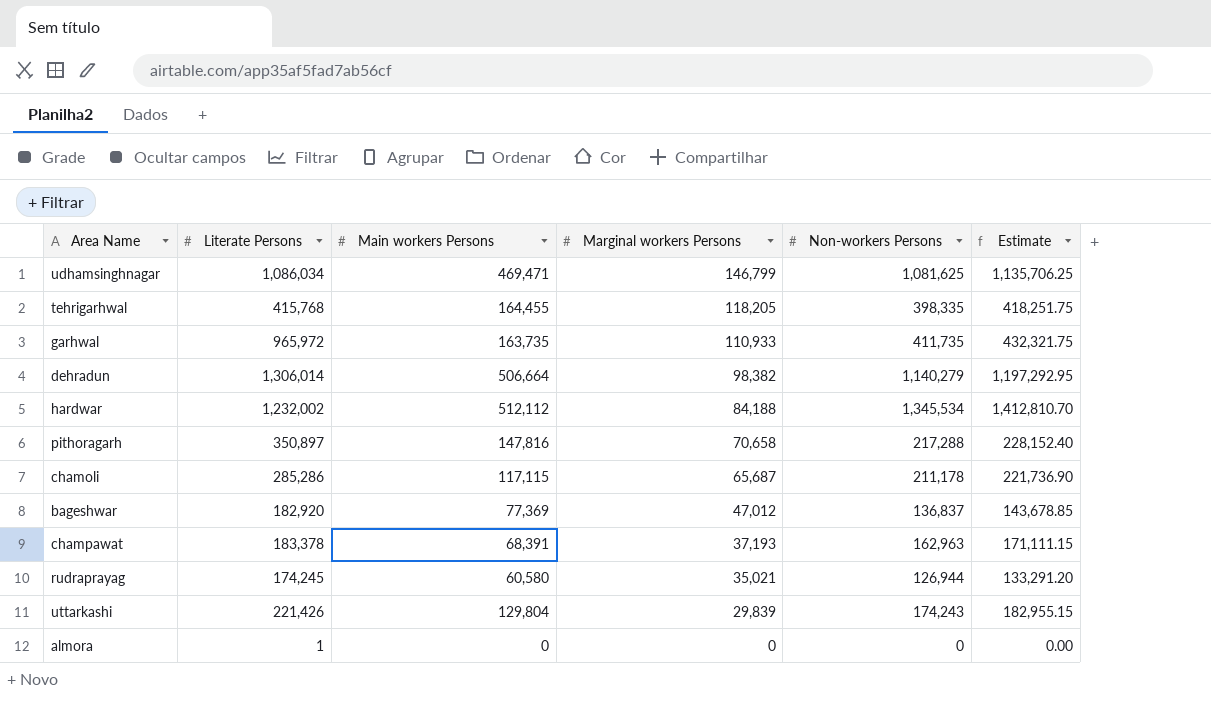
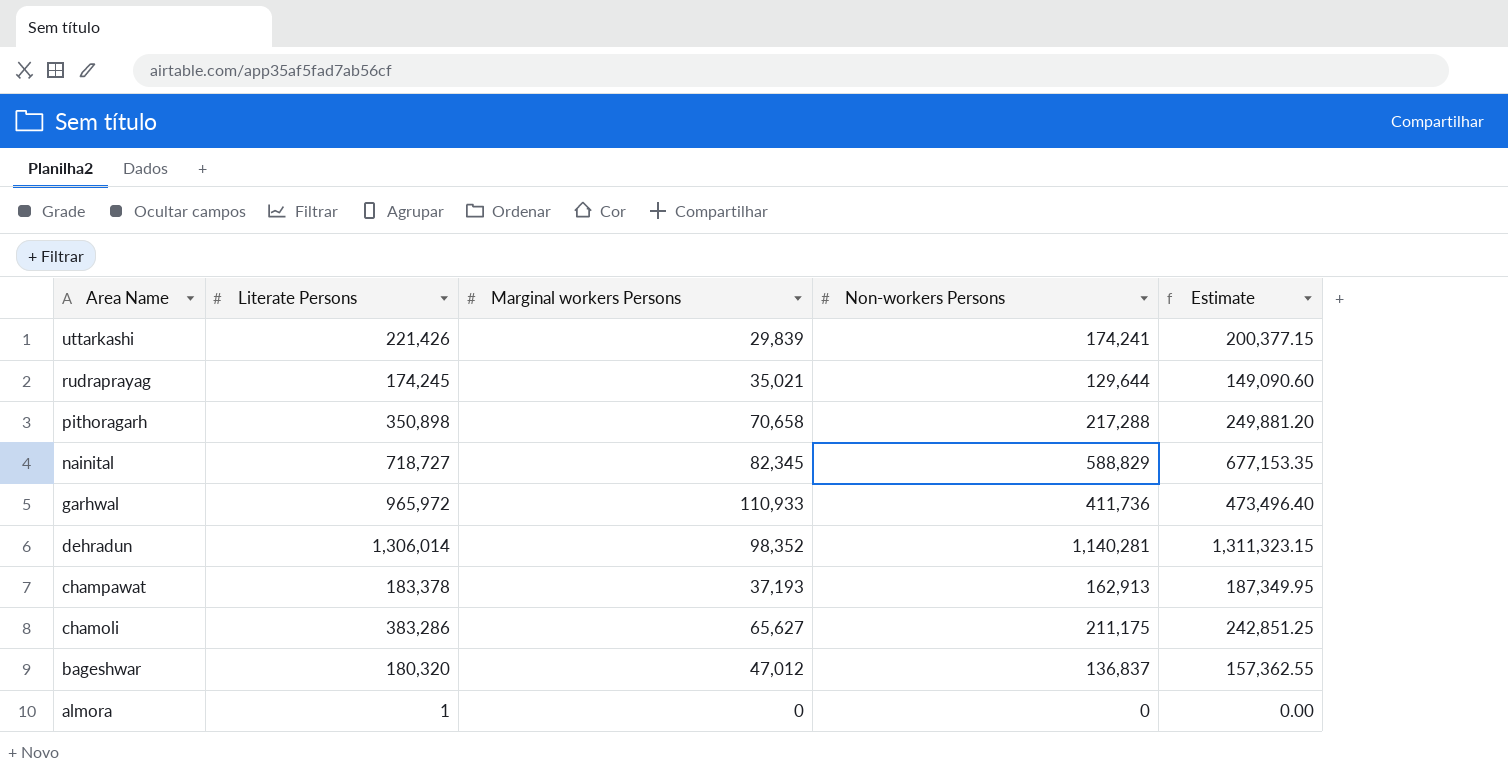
row order: Marginal workers Persons descending -> Area Name descending
column Main workers Persons | position: 3 -> none
column Estimate | formula: [Non-workers Persons] * 1.05 -> [Non-workers Persons] * 1.15
row udhamsinghnagar: 1,086,034 | 469,471 | 146,799 | 1,081,625 | 1,135,706.25 -> none
row tehrigarhwal: 415,768 | 164,455 | 118,205 | 398,335 | 418,251.75 -> none
row hardwar: 1,232,002 | 512,112 | 84,188 | 1,345,534 | 1,412,810.70 -> none
uttarkashi | Non-workers Persons: 174,243 -> 174,241
rudraprayag | Non-workers Persons: 126,944 -> 129,644
pithoragarh | Literate Persons: 350,897 -> 350,898
row nainital: none -> 718,727 | 82,345 | 588,829 | 677,153.35
garhwal | Non-workers Persons: 411,735 -> 411,736
dehradun | Marginal workers Persons: 98,382 -> 98,352
dehradun | Non-workers Persons: 1,140,279 -> 1,140,281
champawat | Non-workers Persons: 162,963 -> 162,913
chamoli | Literate Persons: 285,286 -> 383,286
chamoli | Marginal workers Persons: 65,687 -> 65,627
chamoli | Non-workers Persons: 211,178 -> 211,175
bageshwar | Literate Persons: 182,920 -> 180,320

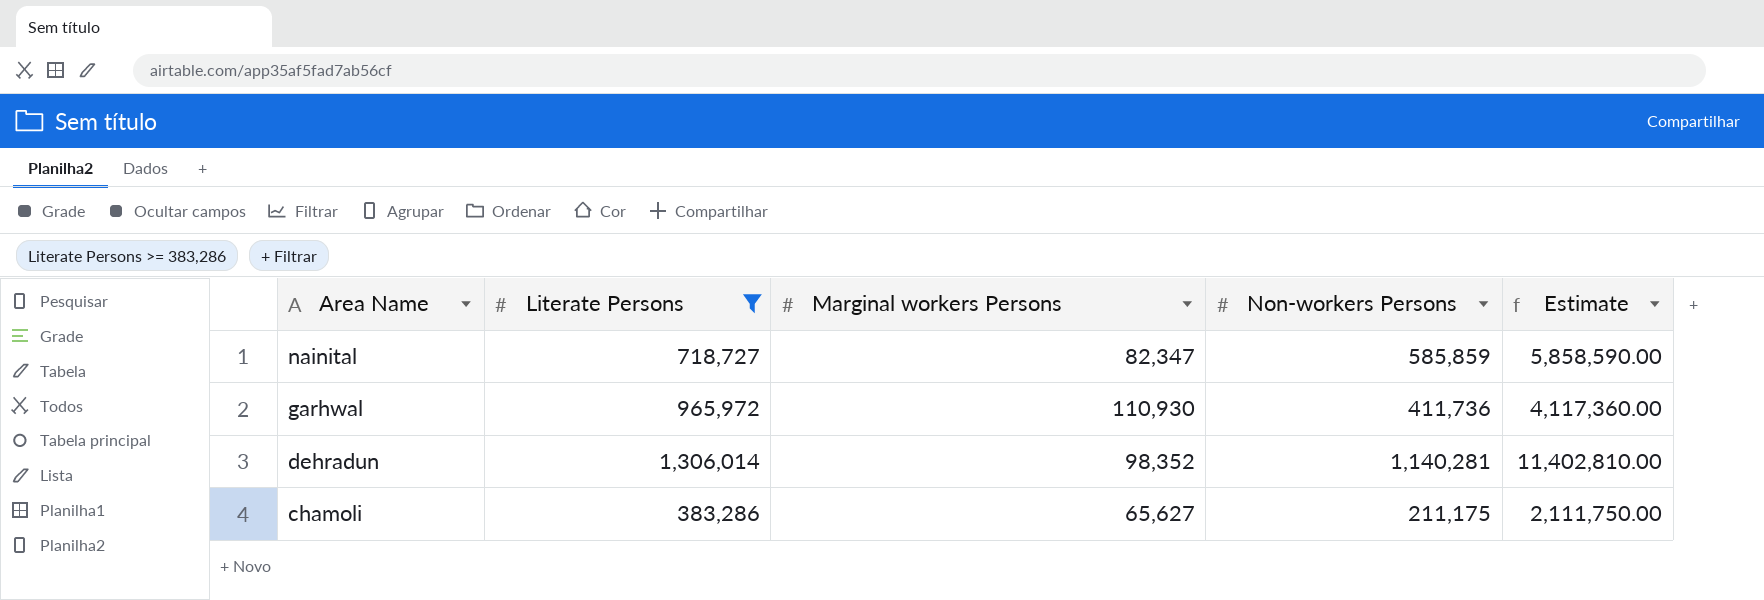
filter: none -> Literate Persons >= 383,286
column Estimate | formula: [Non-workers Persons] * 1.15 -> [Non-workers Persons] * 10
nainital | Marginal workers Persons: 82,345 -> 82,347
nainital | Non-workers Persons: 588,829 -> 585,859
garhwal | Marginal workers Persons: 110,933 -> 110,930

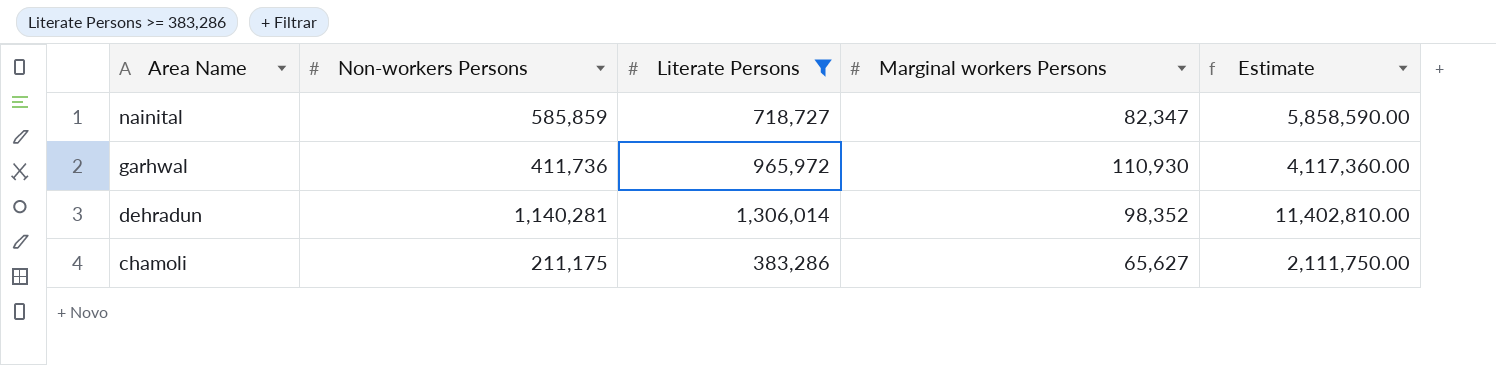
column Non-workers Persons | position: 4 -> 2

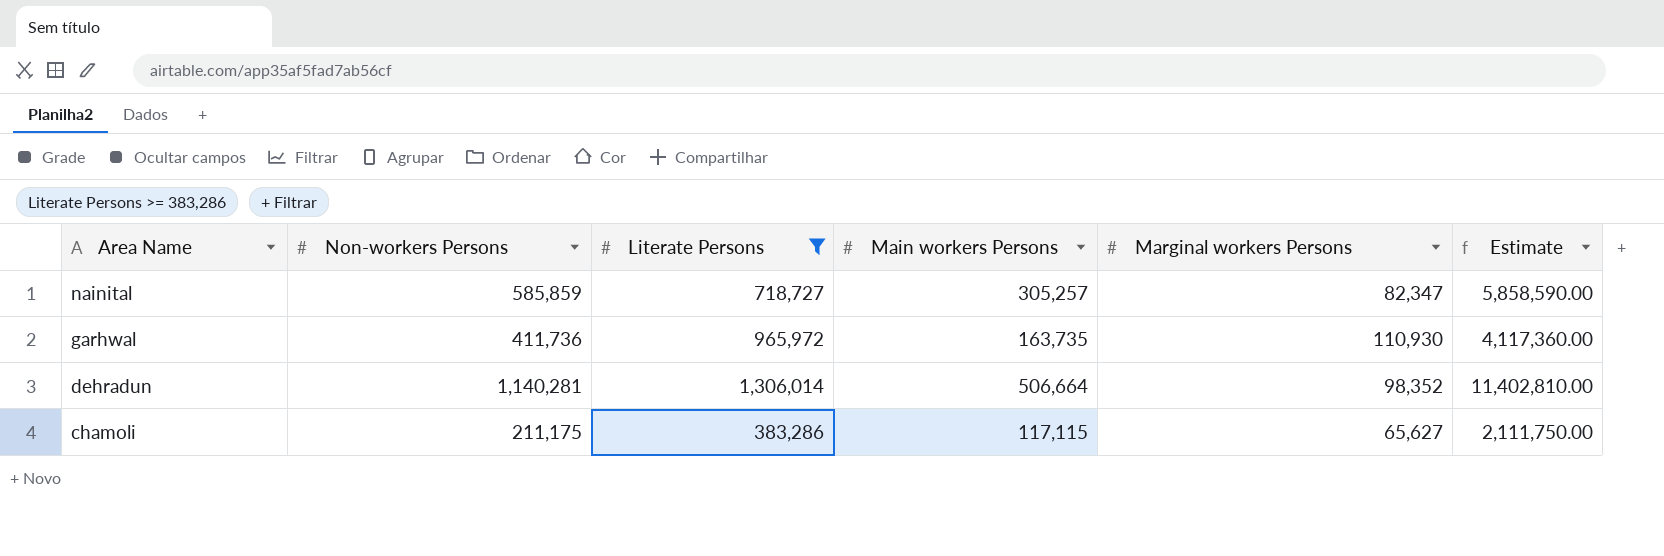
column Main workers Persons | position: none -> 4

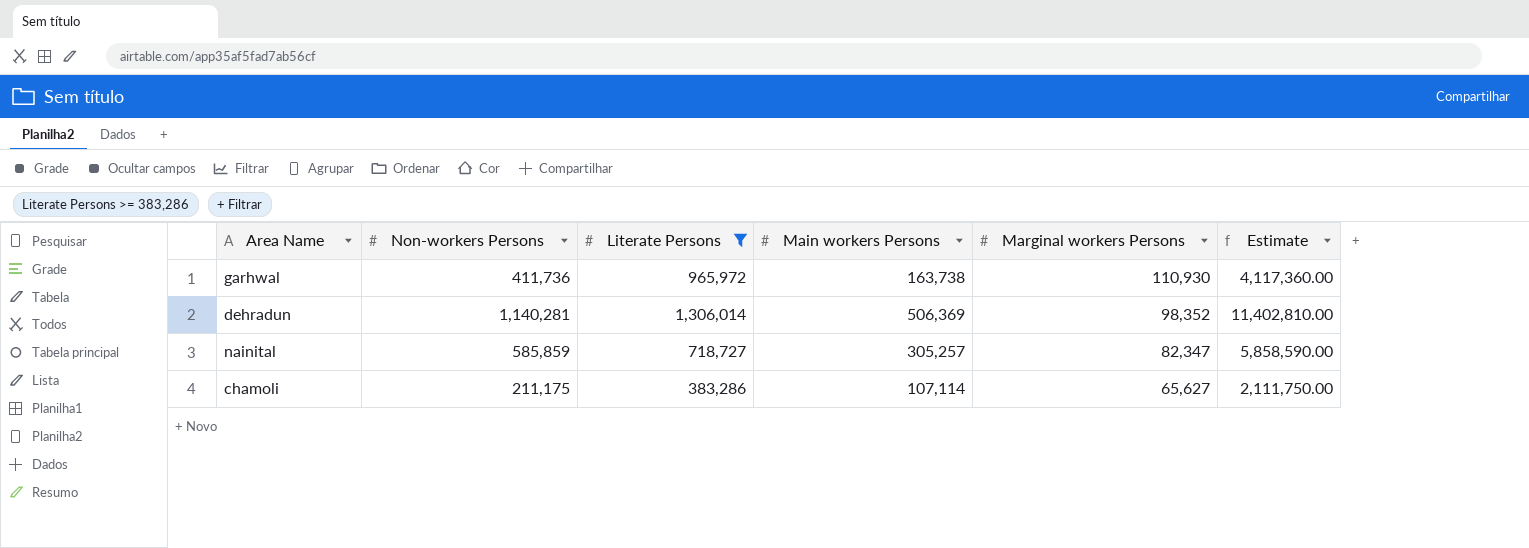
row order: Area Name descending -> Marginal workers Persons descending
garhwal | Main workers Persons: 163,735 -> 163,738
dehradun | Main workers Persons: 506,664 -> 506,369
chamoli | Main workers Persons: 117,115 -> 107,114

